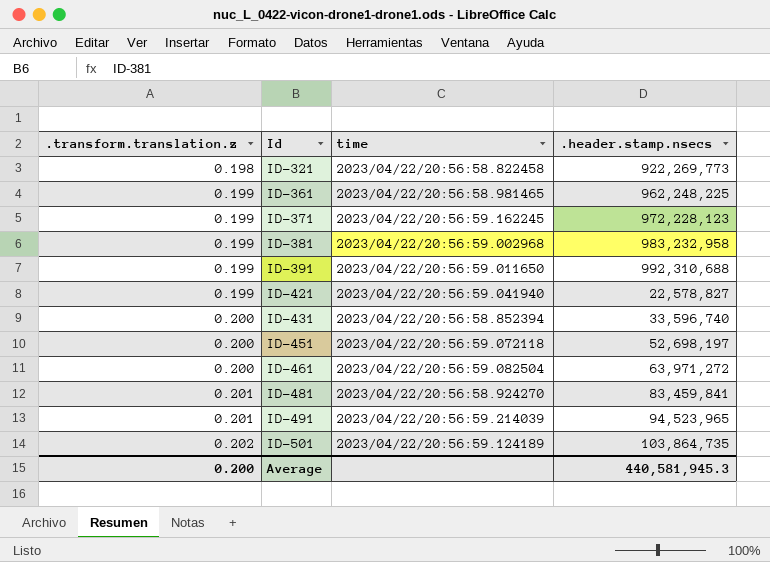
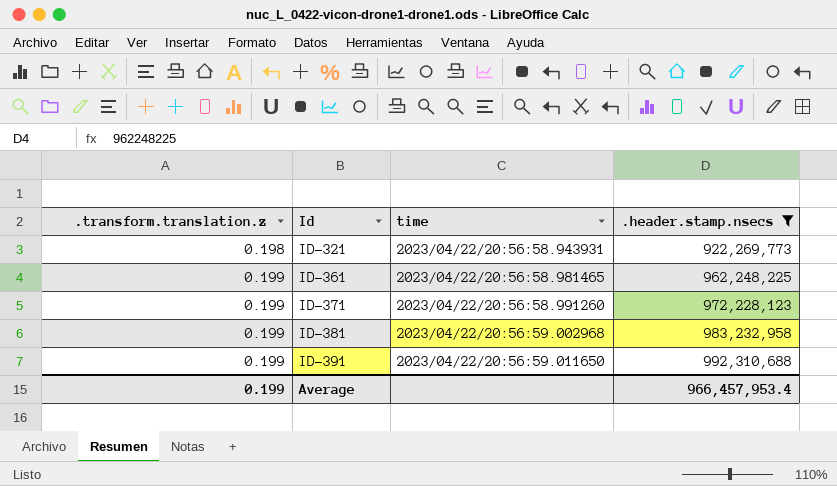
filter: none -> .header.stamp.nsecs >= 922,269,773
ID-321 | time: 2023/04/22/20:56:58.822458 -> 2023/04/22/20:56:58.943931
ID-371 | time: 2023/04/22/20:56:59.162245 -> 2023/04/22/20:56:58.991260
Average | .transform.translation.z: 0.200 -> 0.199
Average | .header.stamp.nsecs: 440,581,945.3 -> 966,457,953.4

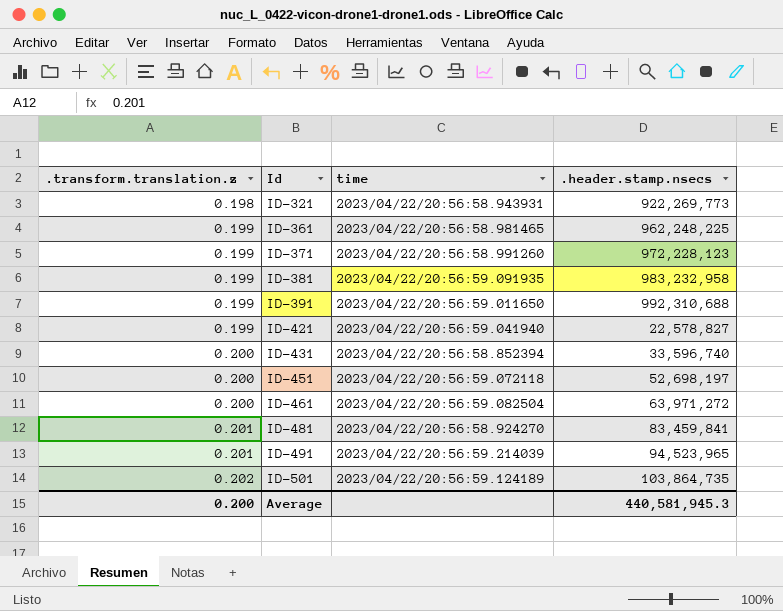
filter: .header.stamp.nsecs >= 922,269,773 -> none
ID-381 | time: 2023/04/22/20:56:59.002968 -> 2023/04/22/20:56:59.091935
Average | .transform.translation.z: 0.199 -> 0.200
Average | .header.stamp.nsecs: 966,457,953.4 -> 440,581,945.3

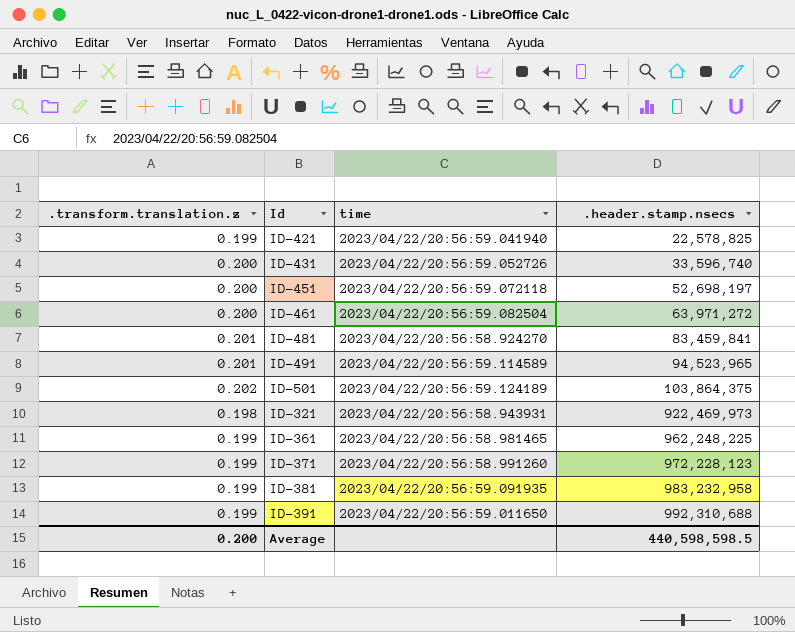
row order: .transform.translation.z ascending -> .header.stamp.nsecs ascending
ID-421 | .header.stamp.nsecs: 22,578,827 -> 22,578,825
ID-431 | time: 2023/04/22/20:56:58.852394 -> 2023/04/22/20:56:59.052726
ID-491 | time: 2023/04/22/20:56:59.214039 -> 2023/04/22/20:56:59.114589
ID-501 | .header.stamp.nsecs: 103,864,735 -> 103,864,375
ID-321 | .header.stamp.nsecs: 922,269,773 -> 922,469,973
Average | .header.stamp.nsecs: 440,581,945.3 -> 440,598,598.5

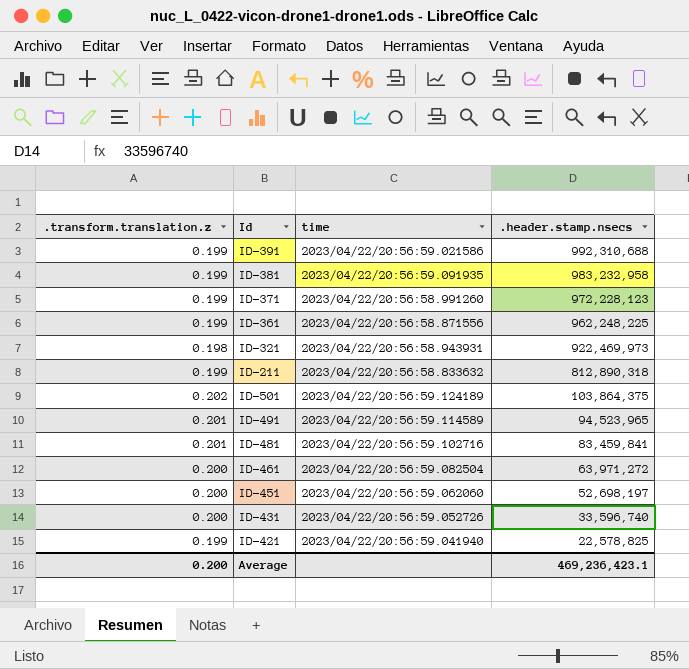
row order: .header.stamp.nsecs ascending -> .header.stamp.nsecs descending
ID-391 | time: 2023/04/22/20:56:59.011650 -> 2023/04/22/20:56:59.021586
ID-361 | time: 2023/04/22/20:56:58.981465 -> 2023/04/22/20:56:58.871556
row ID-211: none -> 0.199 | 2023/04/22/20:56:58.833632 | 812,890,318
ID-481 | time: 2023/04/22/20:56:58.924270 -> 2023/04/22/20:56:59.102716
ID-451 | time: 2023/04/22/20:56:59.072118 -> 2023/04/22/20:56:59.062060
Average | .header.stamp.nsecs: 440,598,598.5 -> 469,236,423.1

